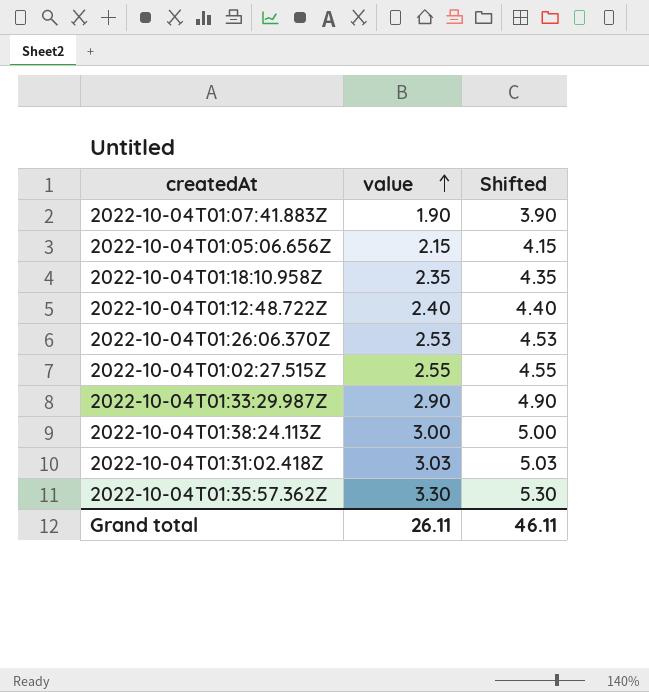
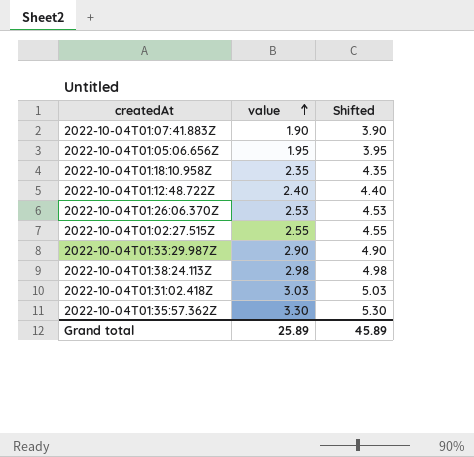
2022-10-04T01:05:06.656Z | value: 2.15 -> 1.95
2022-10-04T01:05:06.656Z | Shifted: 4.15 -> 3.95
2022-10-04T01:38:24.113Z | value: 3.00 -> 2.98
2022-10-04T01:38:24.113Z | Shifted: 5.00 -> 4.98
Grand total | value: 26.11 -> 25.89
Grand total | Shifted: 46.11 -> 45.89

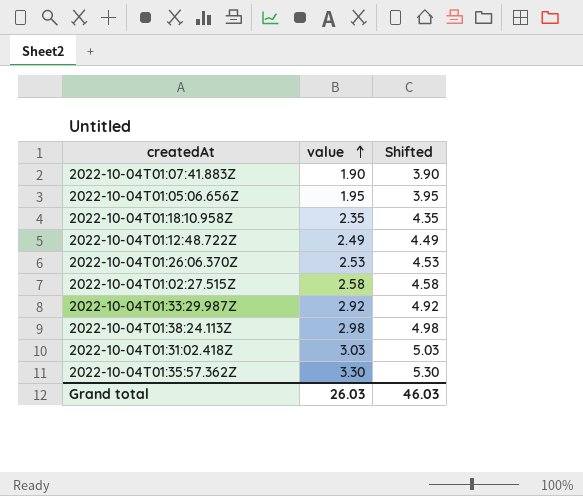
2022-10-04T01:12:48.722Z | value: 2.40 -> 2.49
2022-10-04T01:12:48.722Z | Shifted: 4.40 -> 4.49
2022-10-04T01:02:27.515Z | value: 2.55 -> 2.58
2022-10-04T01:02:27.515Z | Shifted: 4.55 -> 4.58
2022-10-04T01:33:29.987Z | value: 2.90 -> 2.92
2022-10-04T01:33:29.987Z | Shifted: 4.90 -> 4.92
Grand total | value: 25.89 -> 26.03
Grand total | Shifted: 45.89 -> 46.03

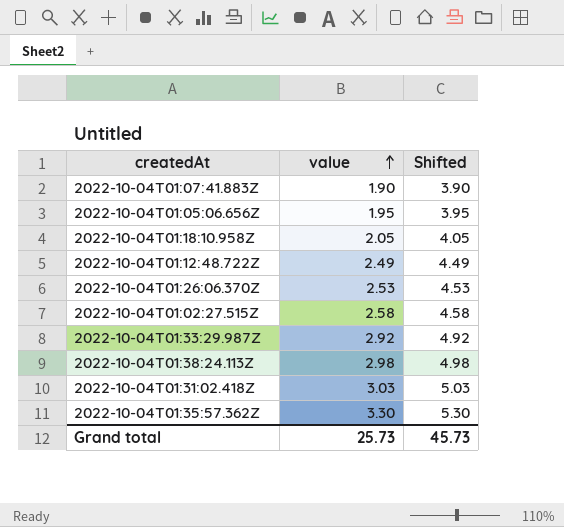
2022-10-04T01:18:10.958Z | value: 2.35 -> 2.05
2022-10-04T01:18:10.958Z | Shifted: 4.35 -> 4.05
Grand total | value: 26.03 -> 25.73
Grand total | Shifted: 46.03 -> 45.73

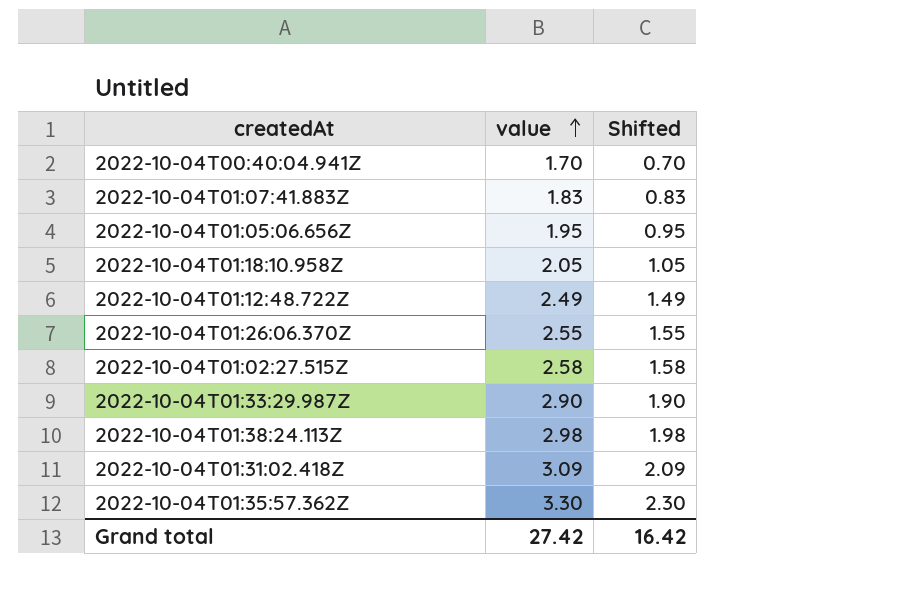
column Shifted | formula: [value] + 2 -> [value] - 1
row 2022-10-04T00:40:04.941Z: none -> 1.70 | 0.70
2022-10-04T01:07:41.883Z | value: 1.90 -> 1.83
2022-10-04T01:26:06.370Z | value: 2.53 -> 2.55
2022-10-04T01:33:29.987Z | value: 2.92 -> 2.90
2022-10-04T01:31:02.418Z | value: 3.03 -> 3.09
Grand total | value: 25.73 -> 27.42
Grand total | Shifted: 45.73 -> 16.42

